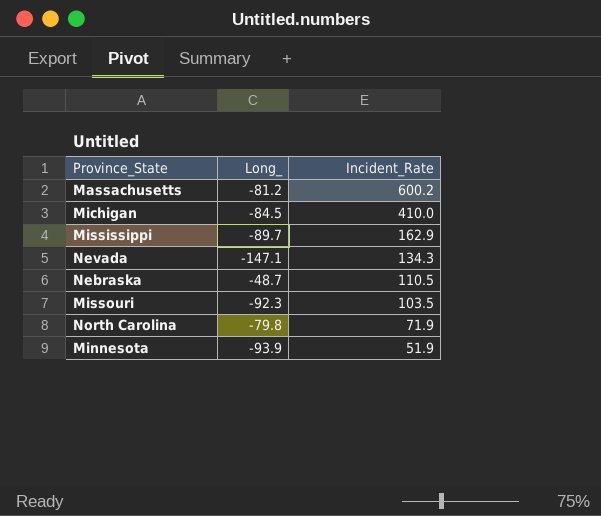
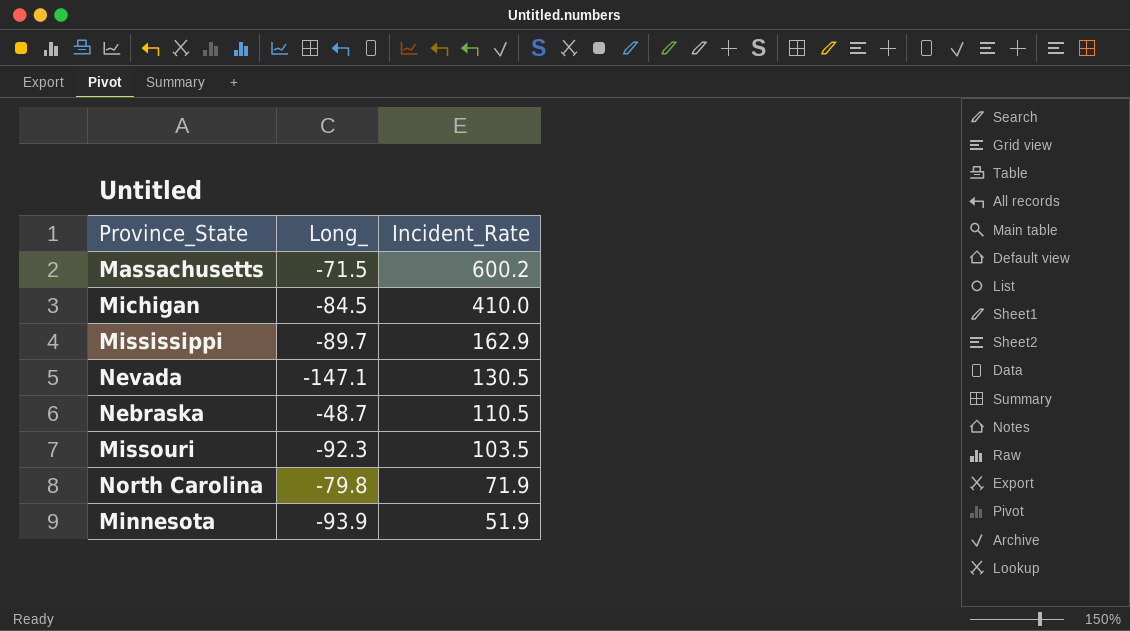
Massachusetts | Long_: -81.2 -> -71.5
Nevada | Incident_Rate: 134.3 -> 130.5

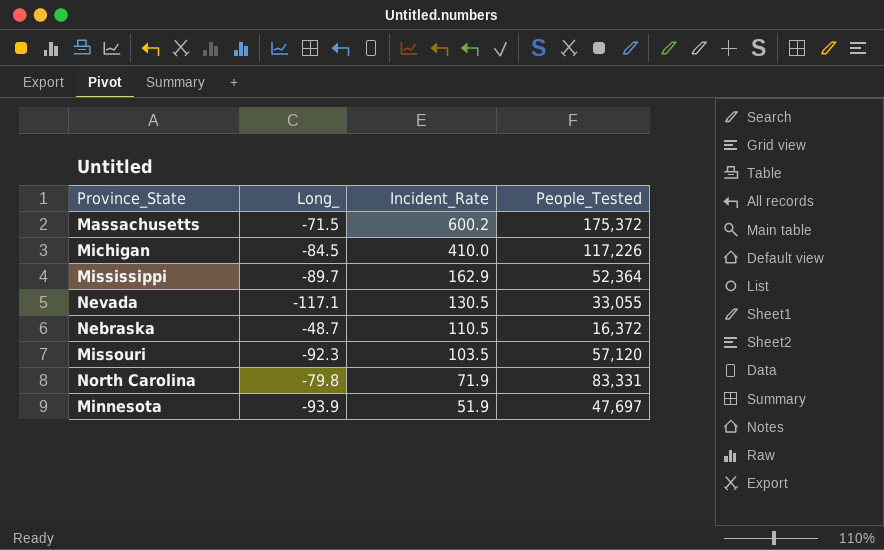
column People_Tested | position: none -> 4
Nevada | Long_: -147.1 -> -117.1

